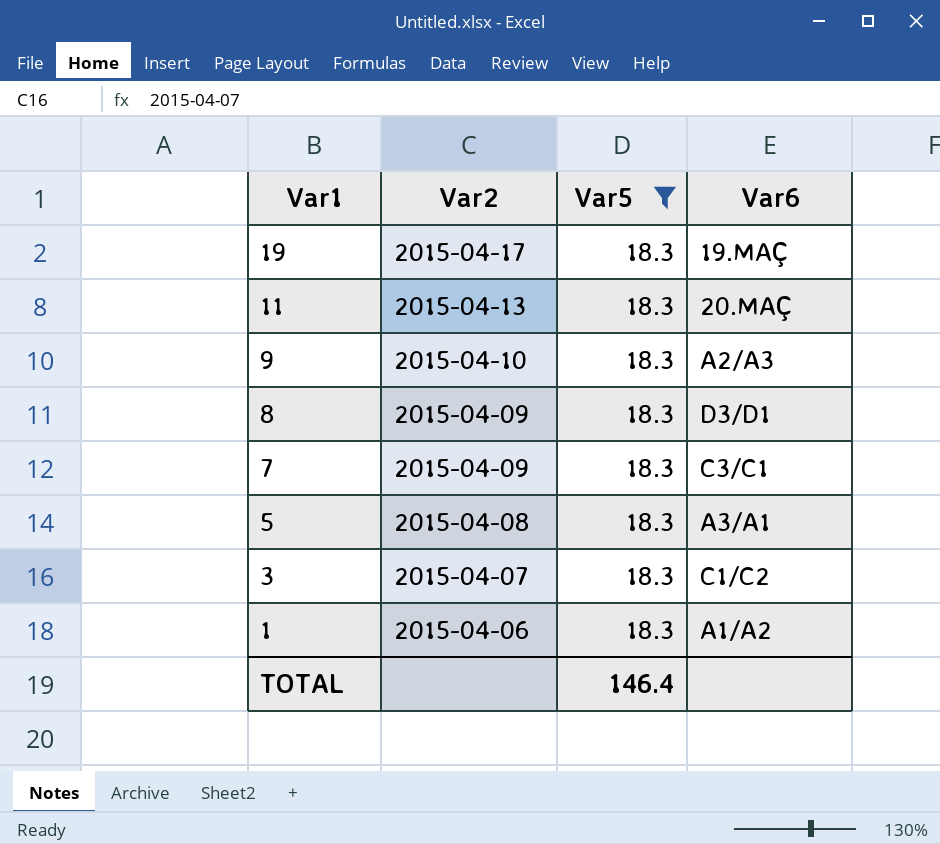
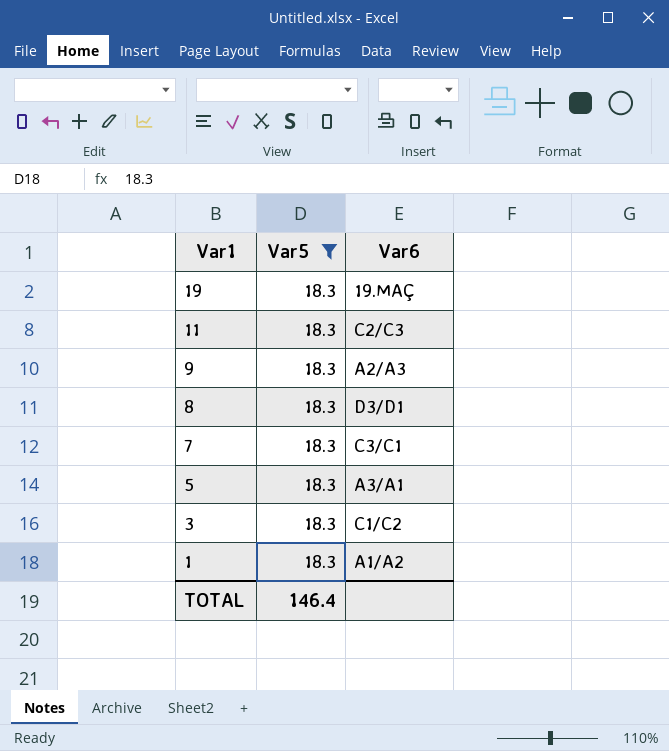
column Var2 | position: 2 -> none
11 | Var6: 20.MAÇ -> C2/C3

